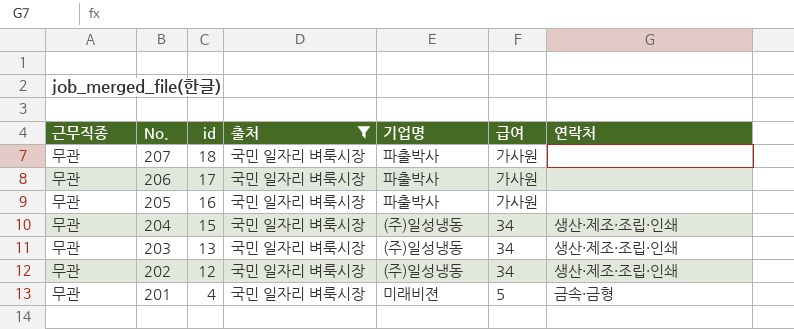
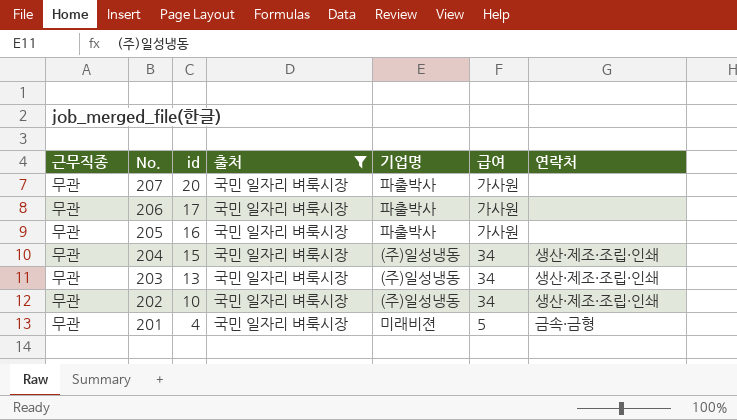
207 | id: 18 -> 20
202 | id: 12 -> 10

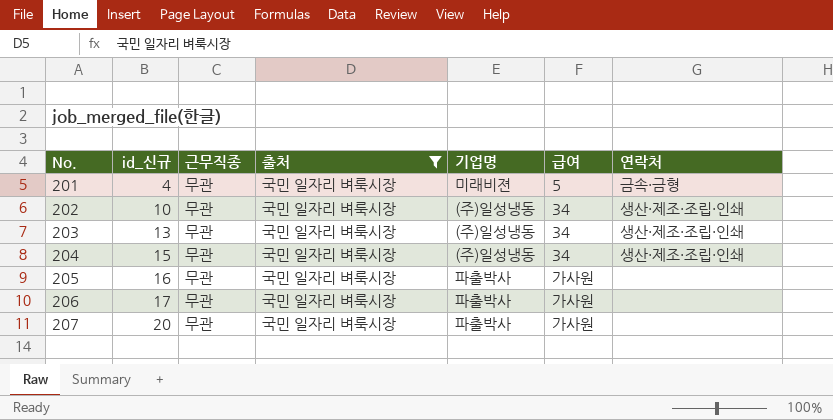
row order: No. descending -> No. ascending
column name: id -> id_신규
column 근무직종 | position: 1 -> 3

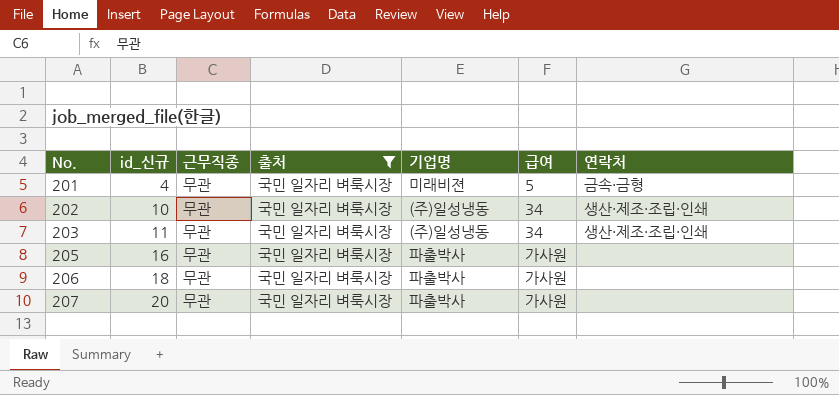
row 204: 15 | 무관 | 국민 일자리 벼룩시장 | (주)일성냉동 | 34 | 생산·제조·조립·인쇄 -> none
203 | id_신규: 13 -> 11
206 | id_신규: 17 -> 18

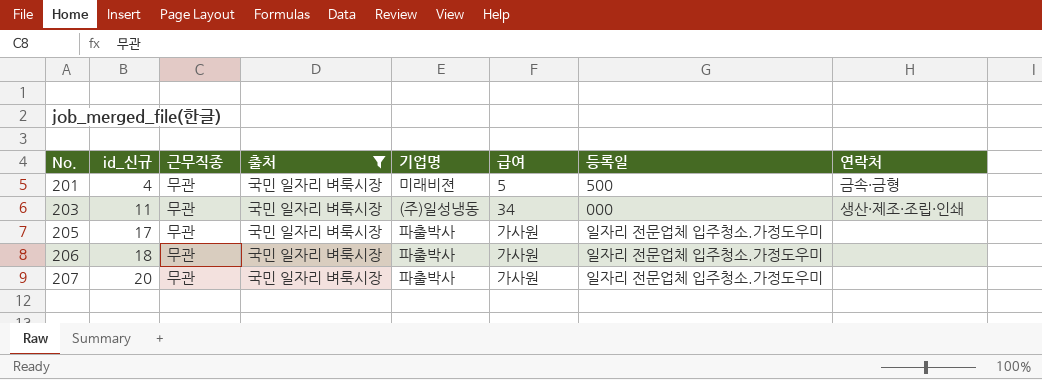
column 등록일 | position: none -> 7
row 202: 10 | 무관 | 국민 일자리 벼룩시장 | (주)일성냉동 | 34 | 생산·제조·조립·인쇄 -> none
205 | id_신규: 16 -> 17

